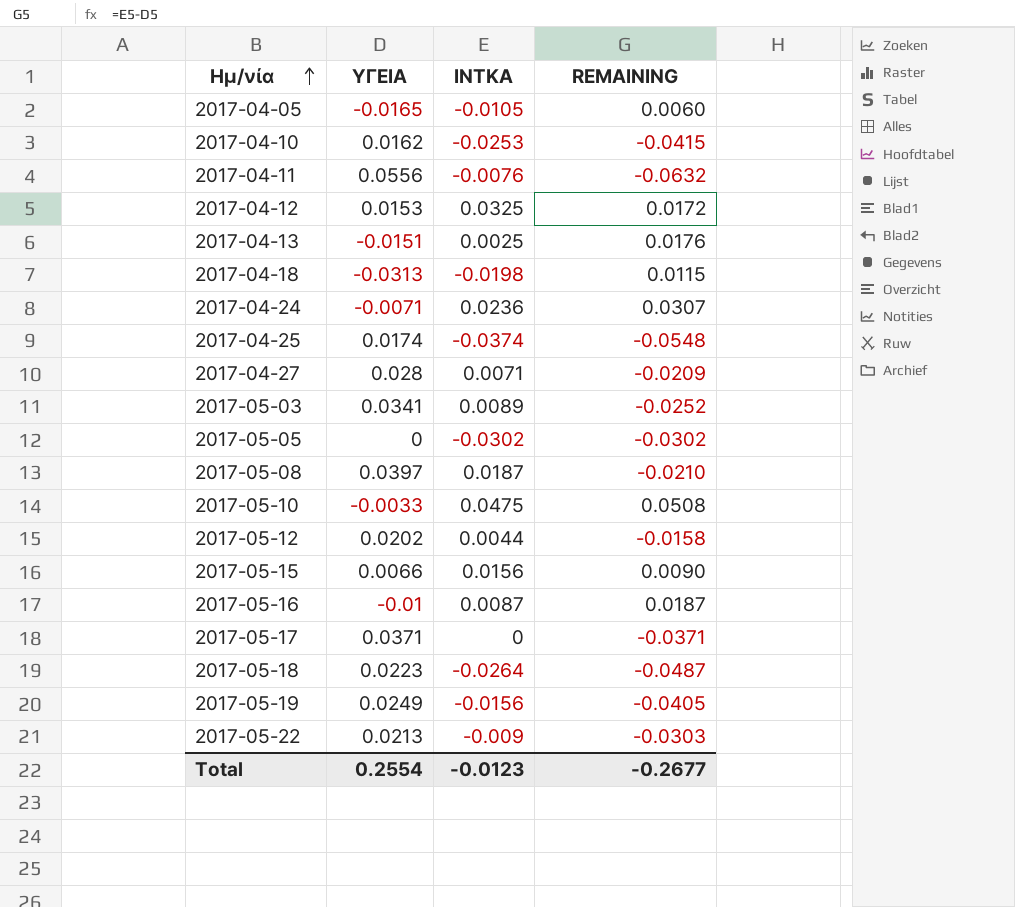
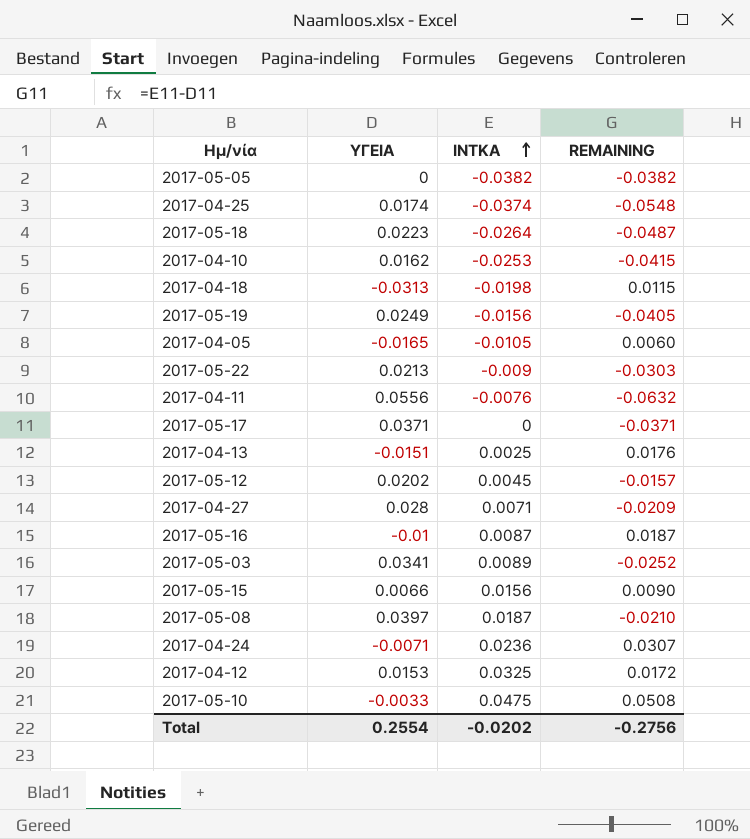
row order: Ημ/νία ascending -> ΙΝΤΚΑ ascending
2017-05-05 | ΙΝΤΚΑ: -0.0302 -> -0.0382
2017-05-05 | REMAINING: -0.0302 -> -0.0382
2017-05-12 | ΙΝΤΚΑ: 0.0044 -> 0.0045
2017-05-12 | REMAINING: -0.0158 -> -0.0157
Total | ΙΝΤΚΑ: -0.0123 -> -0.0202
Total | REMAINING: -0.2677 -> -0.2756

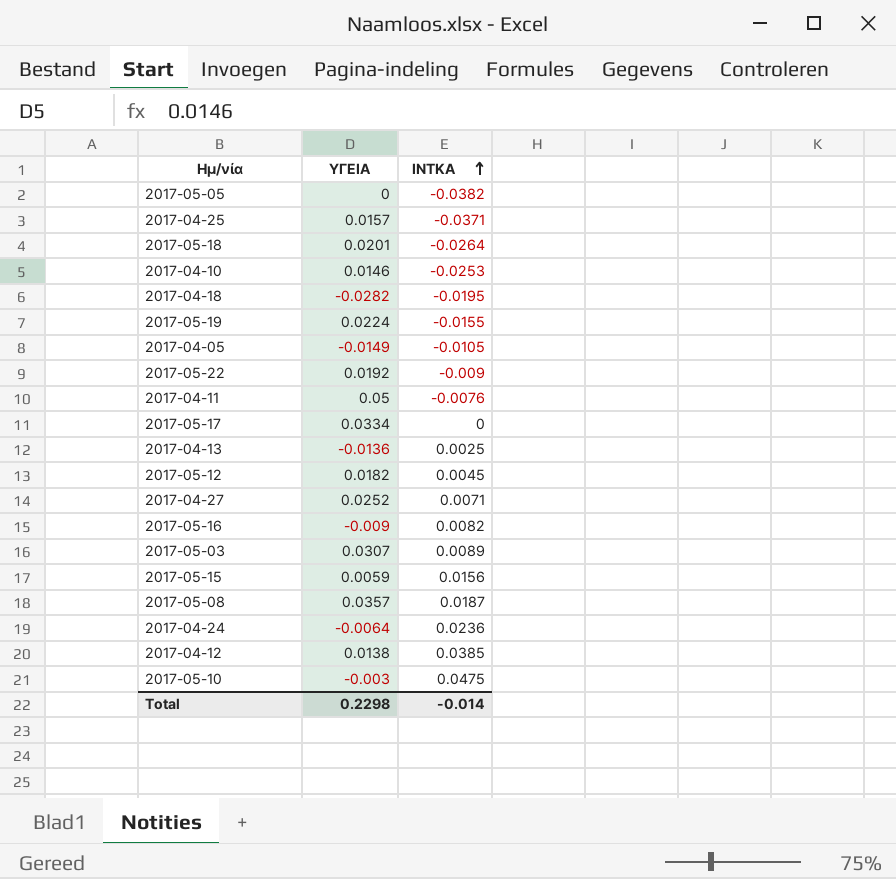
column REMAINING | formula: [ΙΝΤΚΑ] - [ΥΓΕΙΑ] -> none
2017-04-25 | ΥΓΕΙΑ: 0.0174 -> 0.0157
2017-04-25 | ΙΝΤΚΑ: -0.0374 -> -0.0371
2017-05-18 | ΥΓΕΙΑ: 0.0223 -> 0.0201
2017-04-10 | ΥΓΕΙΑ: 0.0162 -> 0.0146
2017-04-18 | ΥΓΕΙΑ: -0.0313 -> -0.0282
2017-04-18 | ΙΝΤΚΑ: -0.0198 -> -0.0195
2017-05-19 | ΥΓΕΙΑ: 0.0249 -> 0.0224
2017-05-19 | ΙΝΤΚΑ: -0.0156 -> -0.0155
2017-04-05 | ΥΓΕΙΑ: -0.0165 -> -0.0149
2017-05-22 | ΥΓΕΙΑ: 0.0213 -> 0.0192
2017-04-11 | ΥΓΕΙΑ: 0.0556 -> 0.05
2017-05-17 | ΥΓΕΙΑ: 0.0371 -> 0.0334
2017-04-13 | ΥΓΕΙΑ: -0.0151 -> -0.0136
2017-05-12 | ΥΓΕΙΑ: 0.0202 -> 0.0182
2017-04-27 | ΥΓΕΙΑ: 0.028 -> 0.0252
2017-05-16 | ΥΓΕΙΑ: -0.01 -> -0.009
2017-05-16 | ΙΝΤΚΑ: 0.0087 -> 0.0082
2017-05-03 | ΥΓΕΙΑ: 0.0341 -> 0.0307
2017-05-15 | ΥΓΕΙΑ: 0.0066 -> 0.0059
2017-05-08 | ΥΓΕΙΑ: 0.0397 -> 0.0357
2017-04-24 | ΥΓΕΙΑ: -0.0071 -> -0.0064
2017-04-12 | ΥΓΕΙΑ: 0.0153 -> 0.0138
2017-04-12 | ΙΝΤΚΑ: 0.0325 -> 0.0385
2017-05-10 | ΥΓΕΙΑ: -0.0033 -> -0.003
Total | ΥΓΕΙΑ: 0.2554 -> 0.2298
Total | ΙΝΤΚΑ: -0.0202 -> -0.014

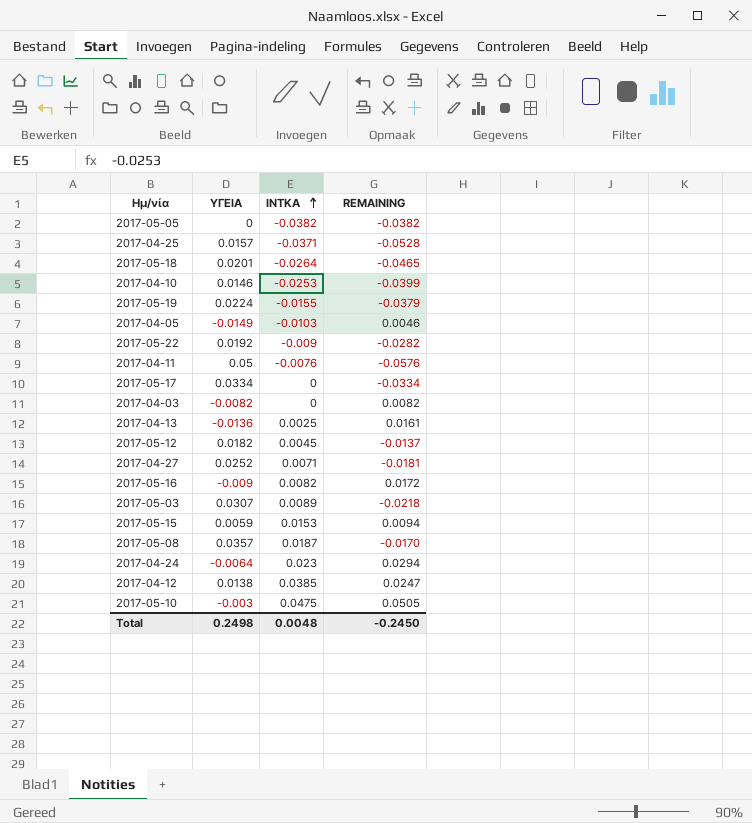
column REMAINING | formula: none -> [ΙΝΤΚΑ] - [ΥΓΕΙΑ]
row 2017-04-18: -0.0282 | -0.0195 -> none
2017-04-05 | ΙΝΤΚΑ: -0.0105 -> -0.0103
row 2017-04-03: none -> -0.0082 | 0 | 0.0082
2017-05-15 | ΙΝΤΚΑ: 0.0156 -> 0.0153
2017-04-24 | ΙΝΤΚΑ: 0.0236 -> 0.023
Total | ΥΓΕΙΑ: 0.2298 -> 0.2498
Total | ΙΝΤΚΑ: -0.014 -> 0.0048

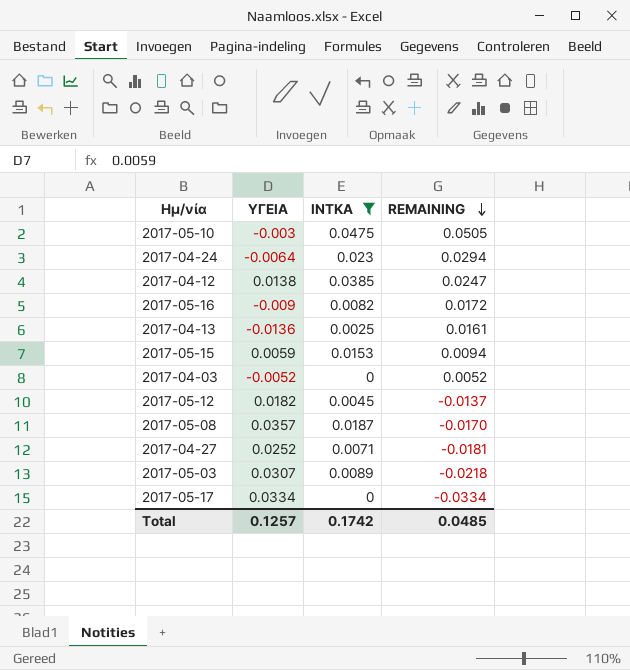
filter: none -> ΙΝΤΚΑ >= 0
row order: ΙΝΤΚΑ ascending -> REMAINING descending
2017-04-03 | ΥΓΕΙΑ: -0.0082 -> -0.0052
2017-04-03 | REMAINING: 0.0082 -> 0.0052
Total | ΥΓΕΙΑ: 0.2498 -> 0.1257
Total | ΙΝΤΚΑ: 0.0048 -> 0.1742
Total | REMAINING: -0.2450 -> 0.0485

